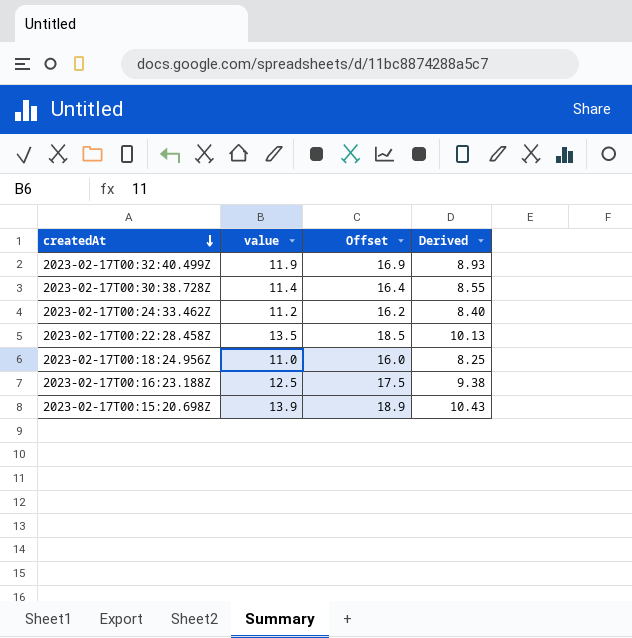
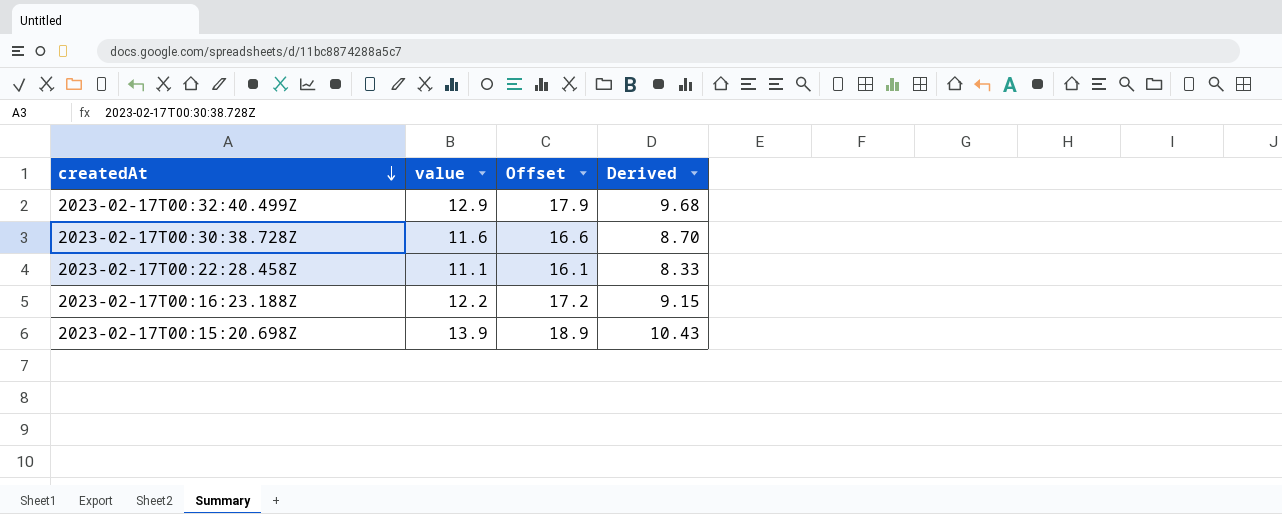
row 2023-02-17T00:24:33.462Z: 11.2 | 16.2 | 8.40 -> none
row 2023-02-17T00:18:24.956Z: 11.0 | 16.0 | 8.25 -> none
2023-02-17T00:32:40.499Z | value: 11.9 -> 12.9
2023-02-17T00:32:40.499Z | Offset: 16.9 -> 17.9
2023-02-17T00:32:40.499Z | Derived: 8.93 -> 9.68
2023-02-17T00:30:38.728Z | value: 11.4 -> 11.6
2023-02-17T00:30:38.728Z | Offset: 16.4 -> 16.6
2023-02-17T00:30:38.728Z | Derived: 8.55 -> 8.70
2023-02-17T00:22:28.458Z | value: 13.5 -> 11.1
2023-02-17T00:22:28.458Z | Offset: 18.5 -> 16.1
2023-02-17T00:22:28.458Z | Derived: 10.13 -> 8.33
2023-02-17T00:16:23.188Z | value: 12.5 -> 12.2
2023-02-17T00:16:23.188Z | Offset: 17.5 -> 17.2
2023-02-17T00:16:23.188Z | Derived: 9.38 -> 9.15

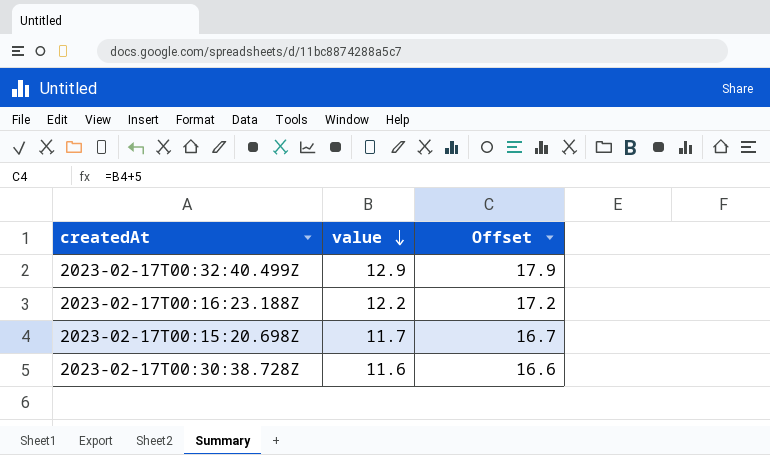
row order: createdAt descending -> value descending
column Derived | formula: [value] * 0.75 -> none
row 2023-02-17T00:22:28.458Z: 11.1 | 16.1 | 8.33 -> none
2023-02-17T00:15:20.698Z | value: 13.9 -> 11.7
2023-02-17T00:15:20.698Z | Offset: 18.9 -> 16.7

